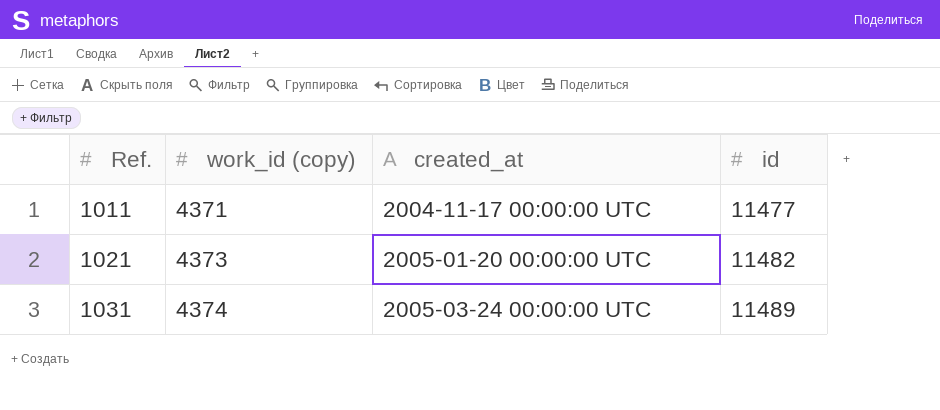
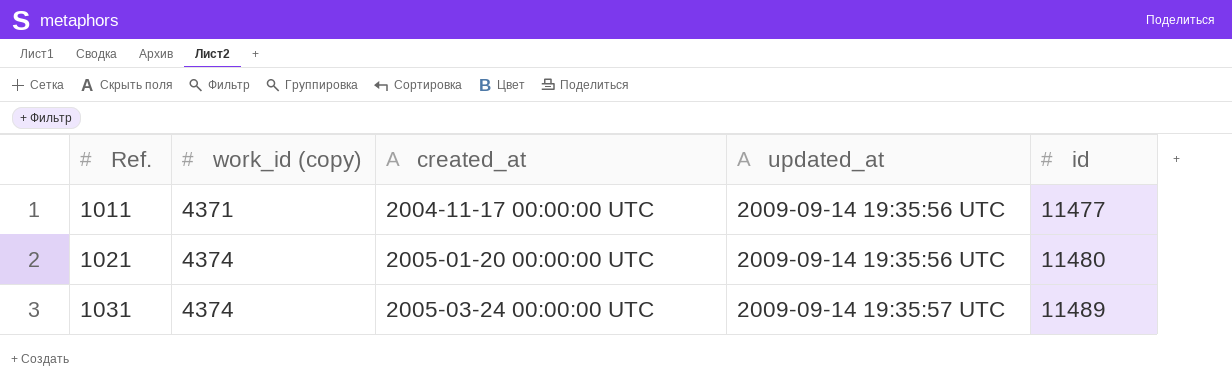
column updated_at | position: none -> 4
1021 | work_id (copy): 4373 -> 4374
1021 | id: 11482 -> 11480

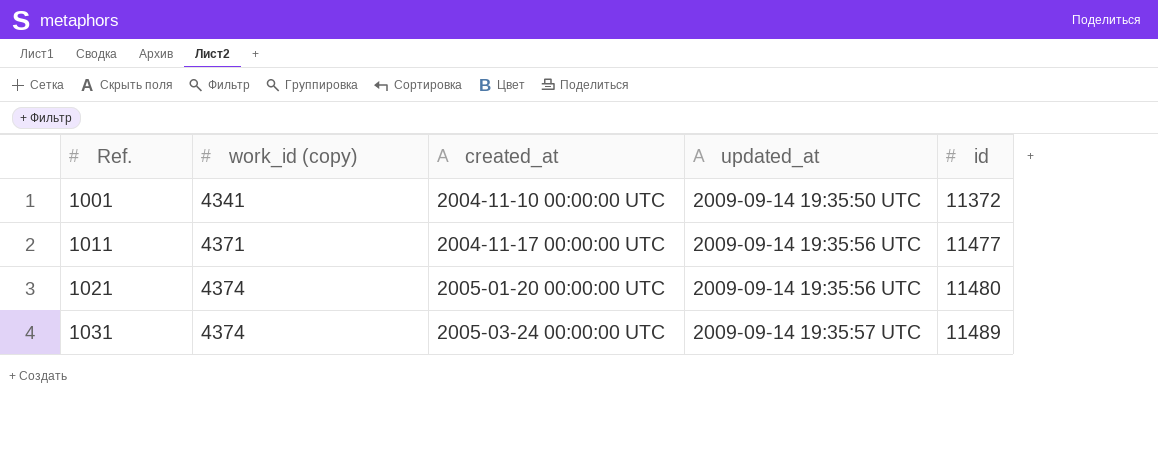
row 1001: none -> 4341 | 2004-11-10 00:00:00 UTC | 2009-09-14 19:35:50 UTC | 11372

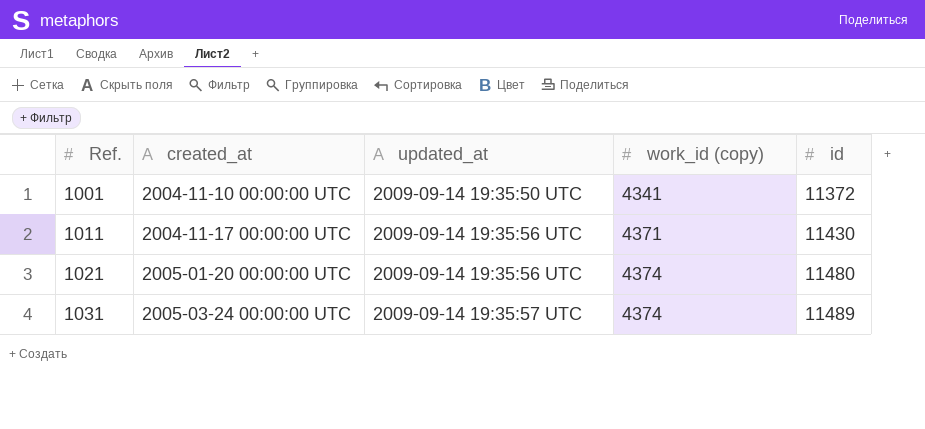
column work_id (copy) | position: 2 -> 4
1011 | id: 11477 -> 11430

